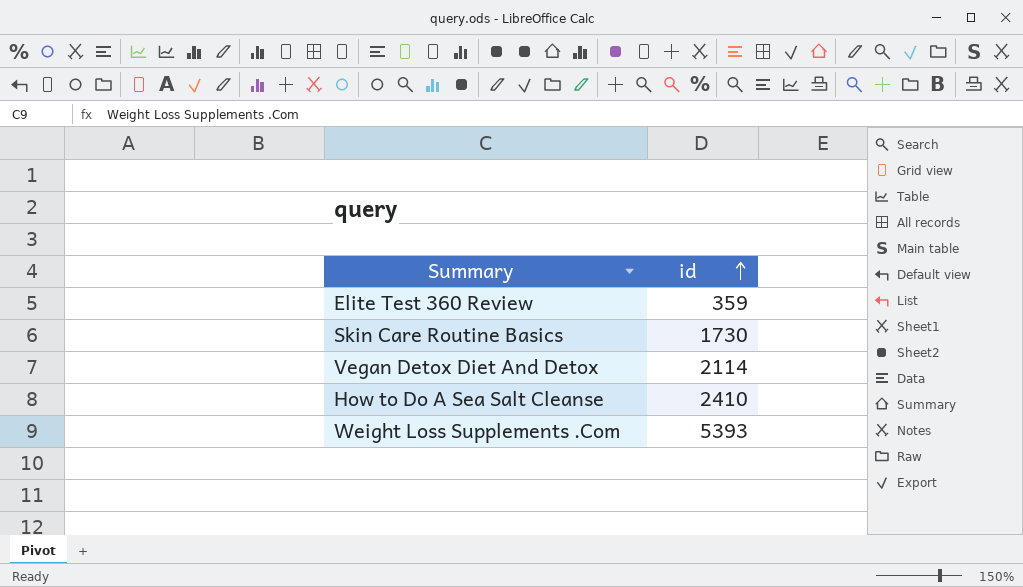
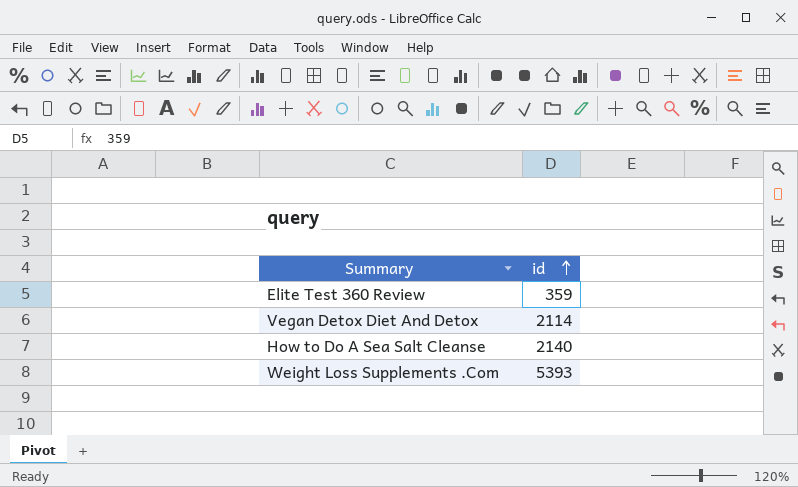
row Skin Care Routine Basics: 1730 -> none
How to Do A Sea Salt Cleanse | id: 2410 -> 2140

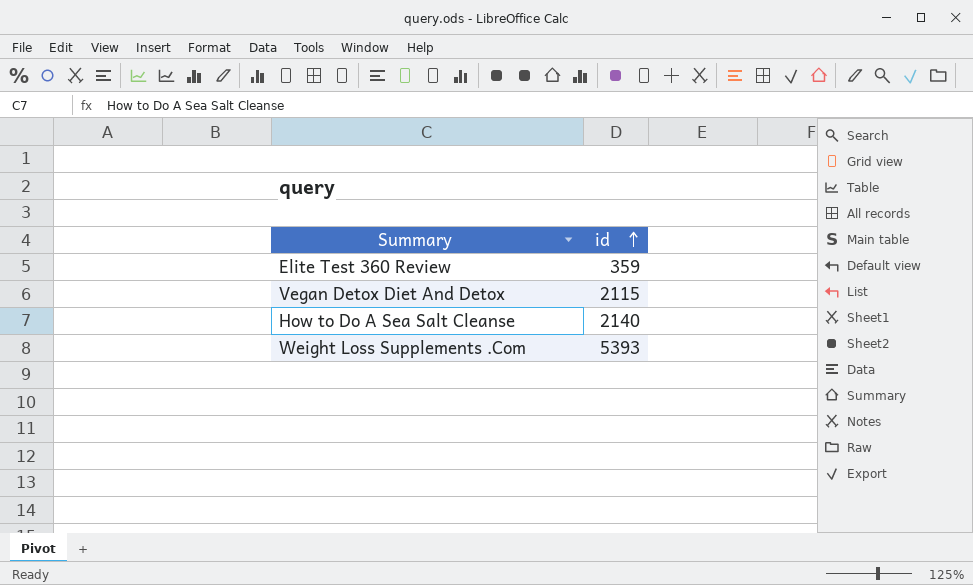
Vegan Detox Diet And Detox | id: 2114 -> 2115

